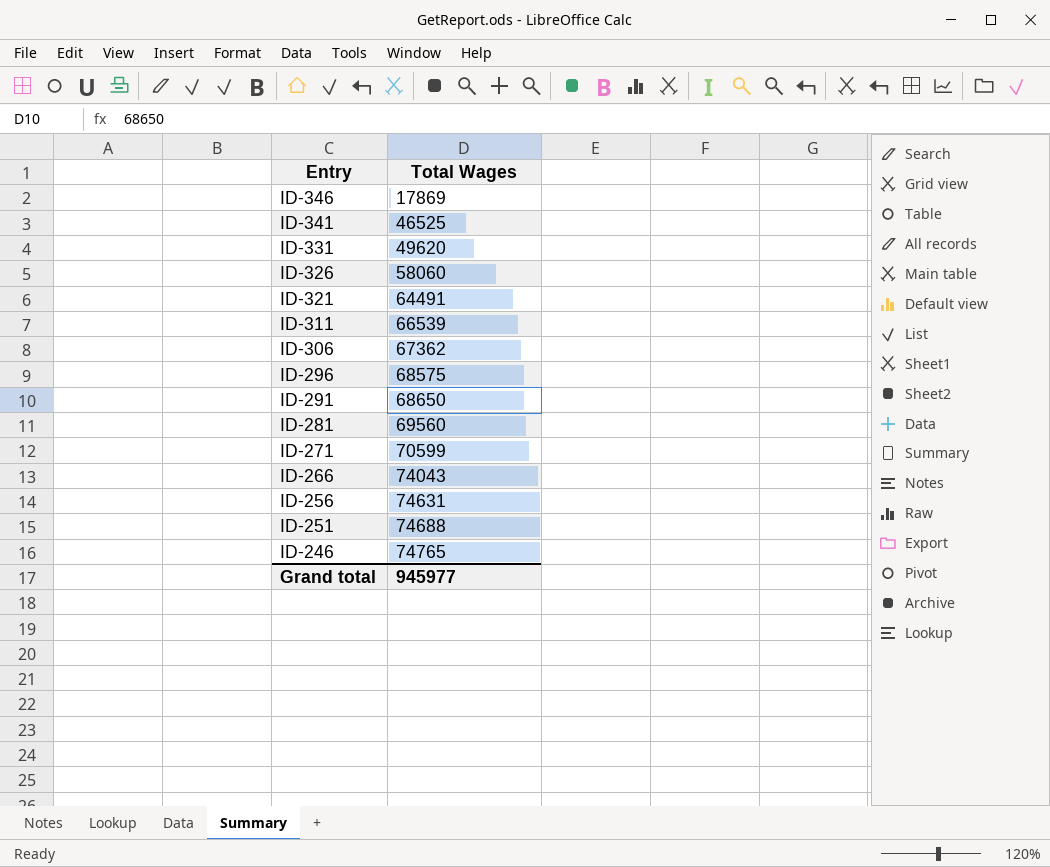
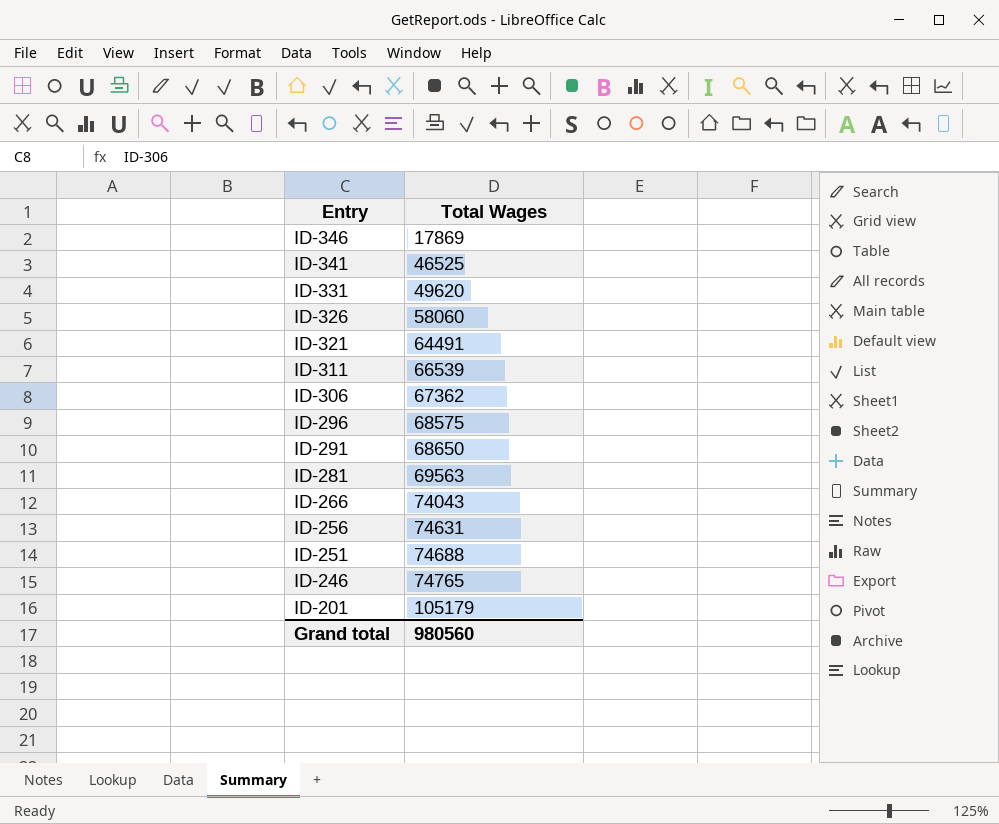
row ID-271: 70599 -> none
ID-281 | Total Wages: 69560 -> 69563
row ID-201: none -> 105179
Grand total | Total Wages: 945977 -> 980560

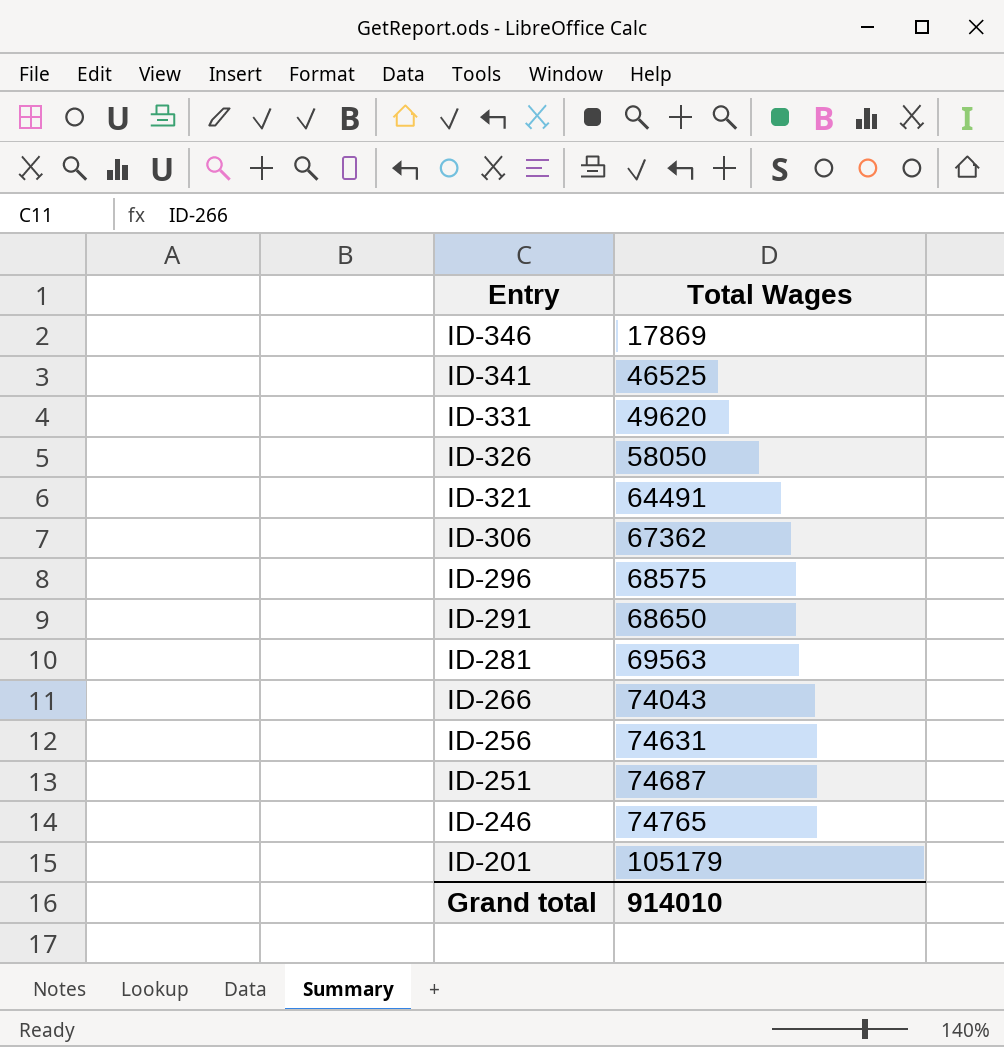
row ID-311: 66539 -> none
ID-326 | Total Wages: 58060 -> 58050
ID-251 | Total Wages: 74688 -> 74687
Grand total | Total Wages: 980560 -> 914010

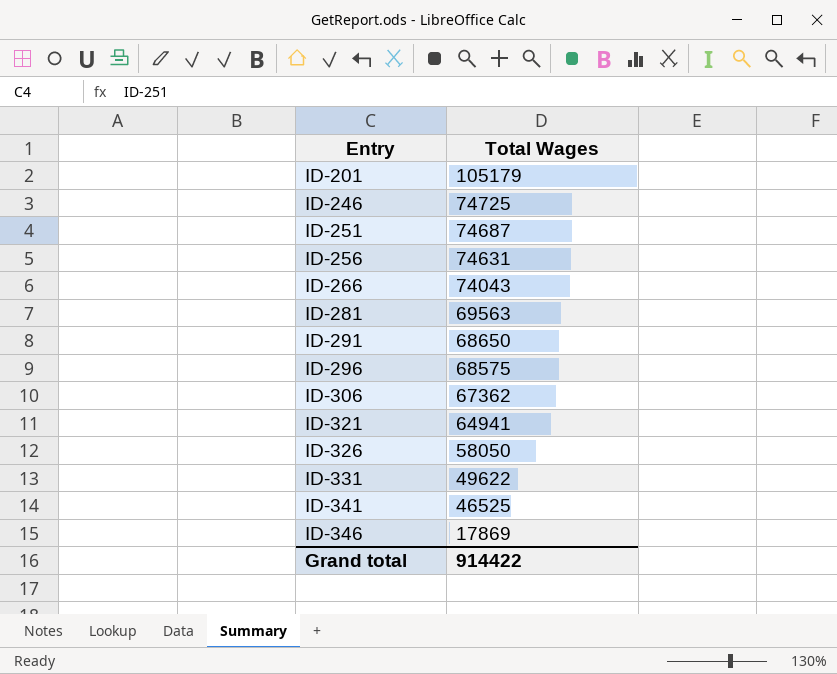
row order: Entry descending -> Entry ascending
ID-246 | Total Wages: 74765 -> 74725
ID-321 | Total Wages: 64491 -> 64941
ID-331 | Total Wages: 49620 -> 49622
Grand total | Total Wages: 914010 -> 914422

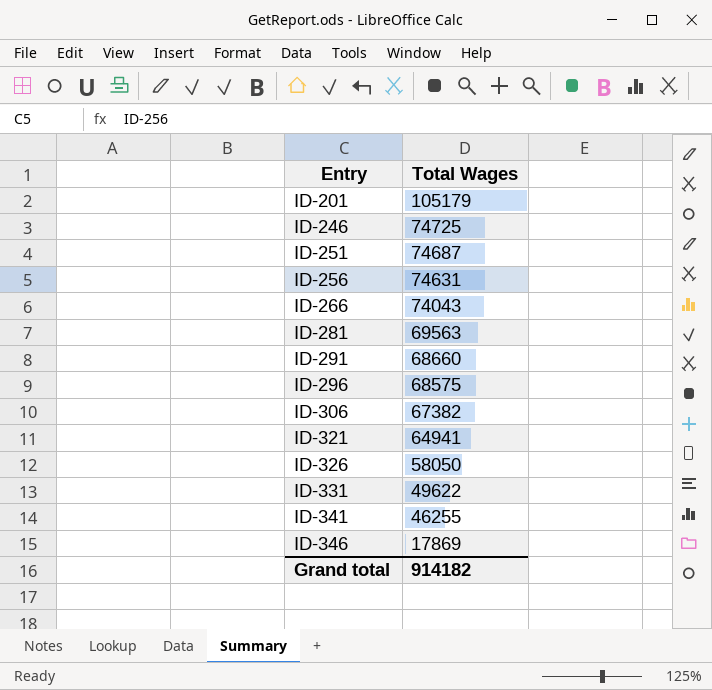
ID-291 | Total Wages: 68650 -> 68660
ID-306 | Total Wages: 67362 -> 67382
ID-341 | Total Wages: 46525 -> 46255
Grand total | Total Wages: 914422 -> 914182

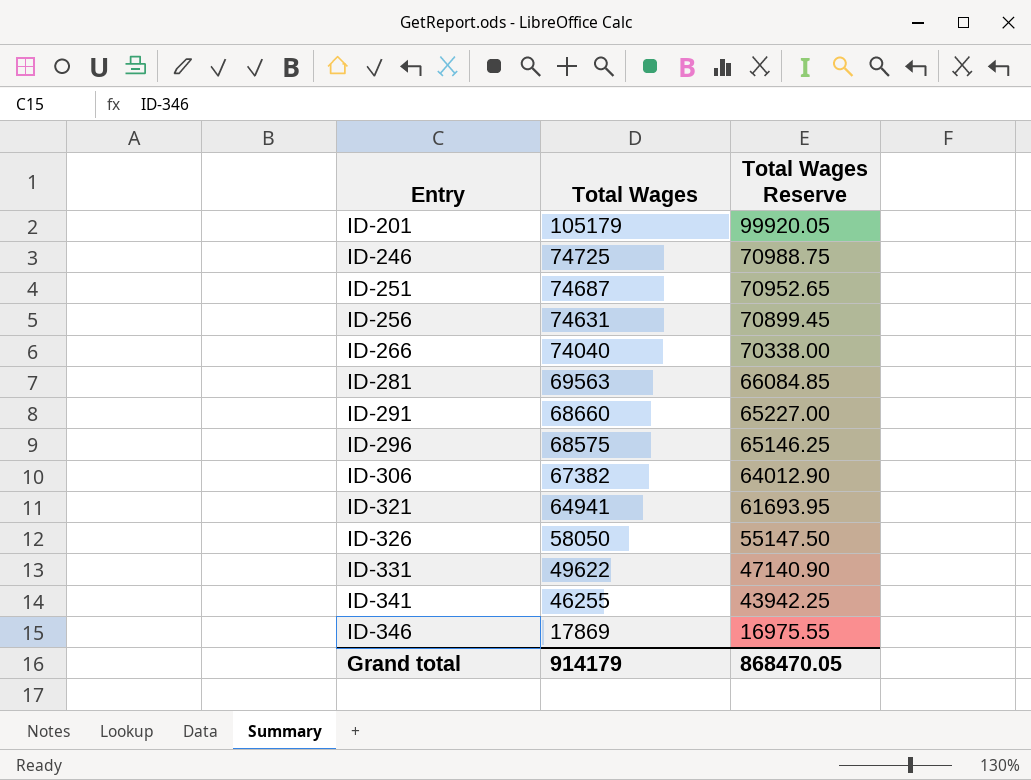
column Total Wages Reserve | formula: none -> [Total Wages] * 0.95
ID-266 | Total Wages: 74043 -> 74040
Grand total | Total Wages: 914182 -> 914179

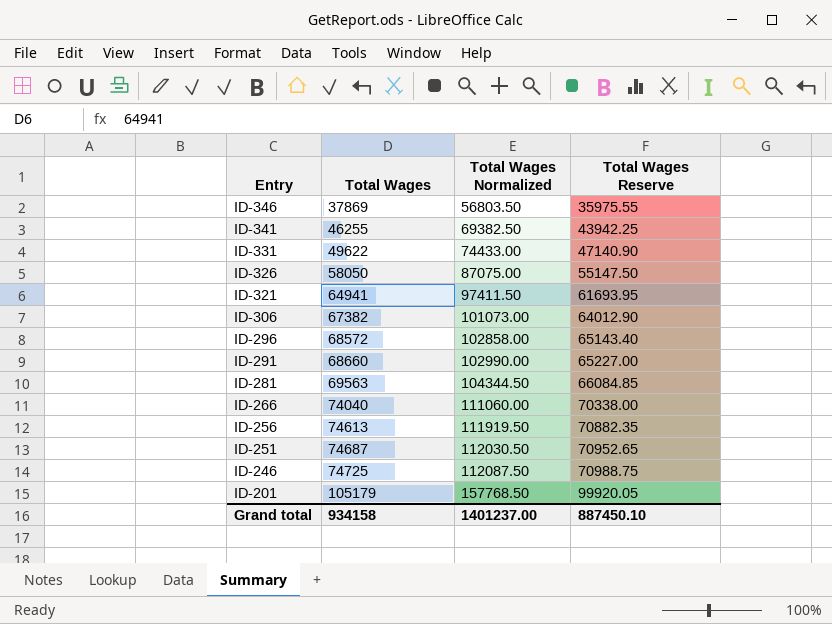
row order: Entry ascending -> Entry descending
column Total Wages Normalized | formula: none -> [Total Wages] * 1.5
ID-346 | Total Wages: 17869 -> 37869
ID-346 | Total Wages Reserve: 16975.55 -> 35975.55
ID-296 | Total Wages: 68575 -> 68572
ID-296 | Total Wages Reserve: 65146.25 -> 65143.40
ID-256 | Total Wages: 74631 -> 74613
ID-256 | Total Wages Reserve: 70899.45 -> 70882.35
Grand total | Total Wages: 914179 -> 934158
Grand total | Total Wages Reserve: 868470.05 -> 887450.10

